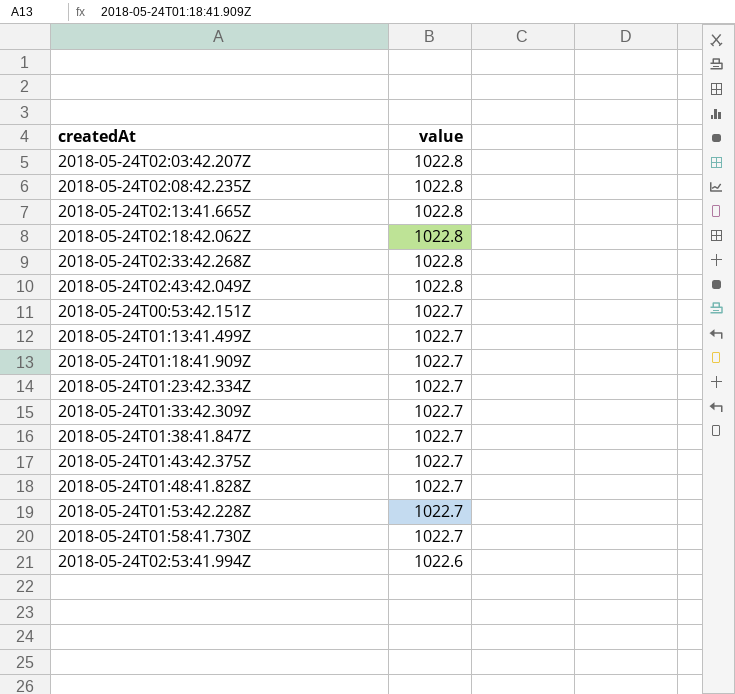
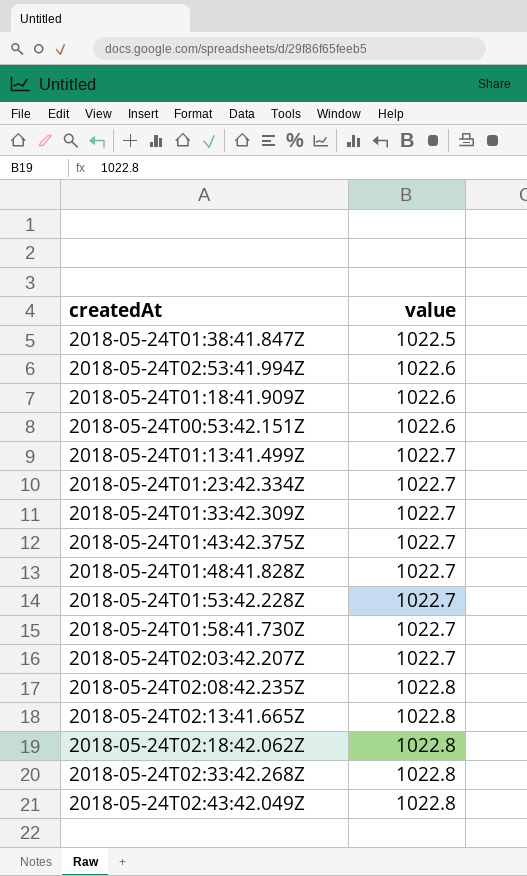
row order: value descending -> value ascending
2018-05-24T01:38:41.847Z | value: 1022.7 -> 1022.5
2018-05-24T01:18:41.909Z | value: 1022.7 -> 1022.6
2018-05-24T00:53:42.151Z | value: 1022.7 -> 1022.6
2018-05-24T02:03:42.207Z | value: 1022.8 -> 1022.7

